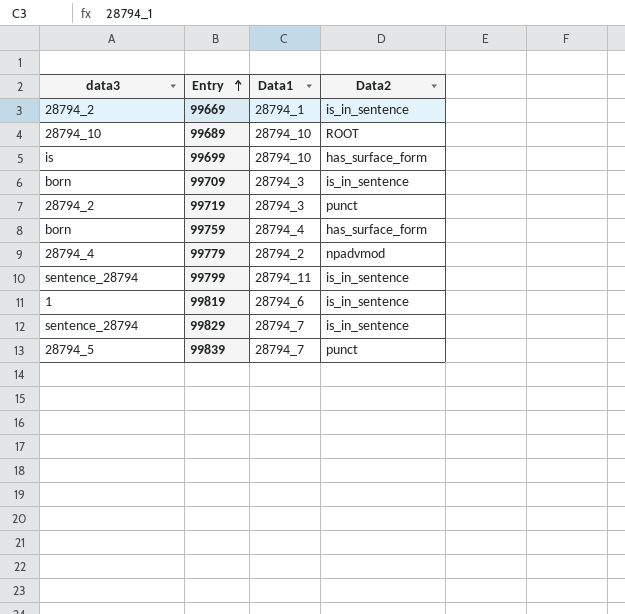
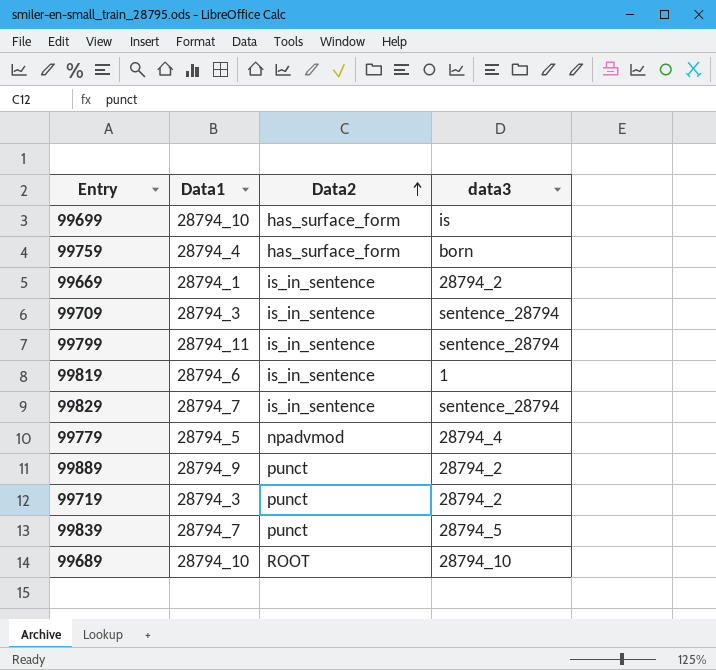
row order: Entry ascending -> Data2 ascending
column data3 | position: 1 -> 4
99709 | data3: born -> sentence_28794
99779 | Data1: 28794_2 -> 28794_5
row 99889: none -> 28794_9 | punct | 28794_2

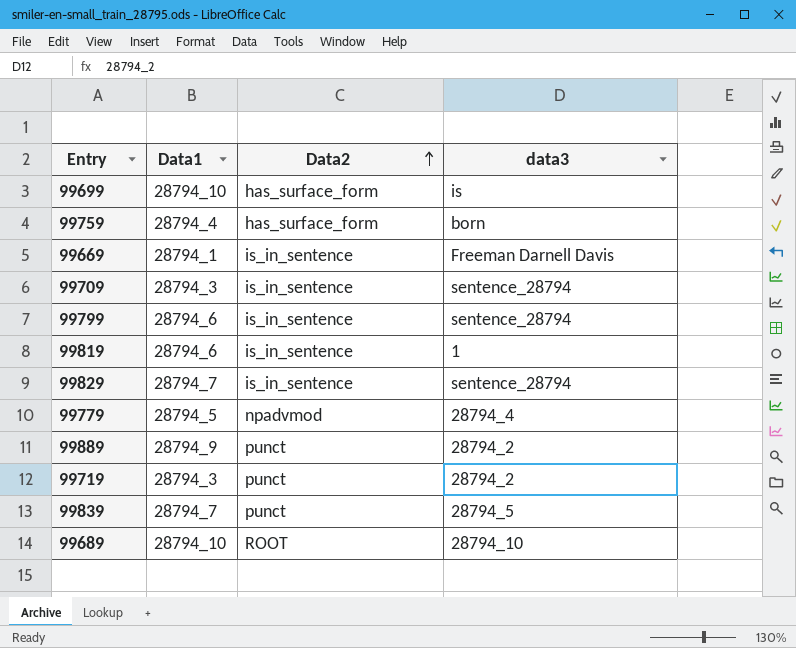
99669 | data3: 28794_2 -> Freeman Darnell Davis
99799 | Data1: 28794_11 -> 28794_6

